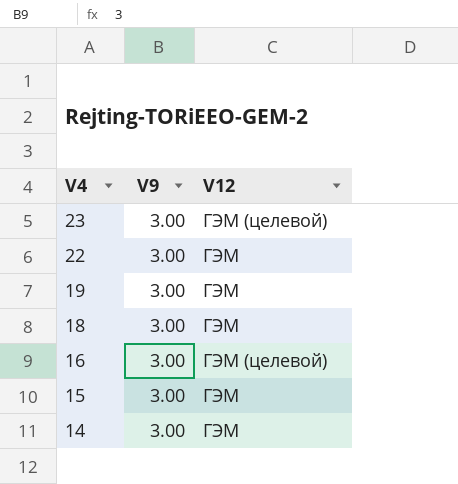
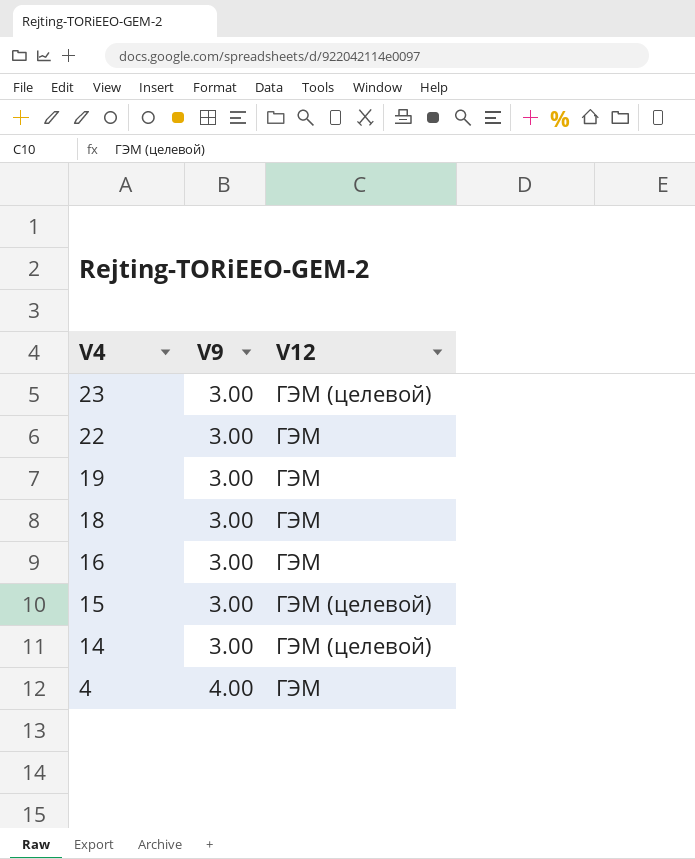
16 | V12: ГЭМ (целевой) -> ГЭМ
15 | V12: ГЭМ -> ГЭМ (целевой)
14 | V12: ГЭМ -> ГЭМ (целевой)
row 4: none -> 4.00 | ГЭМ

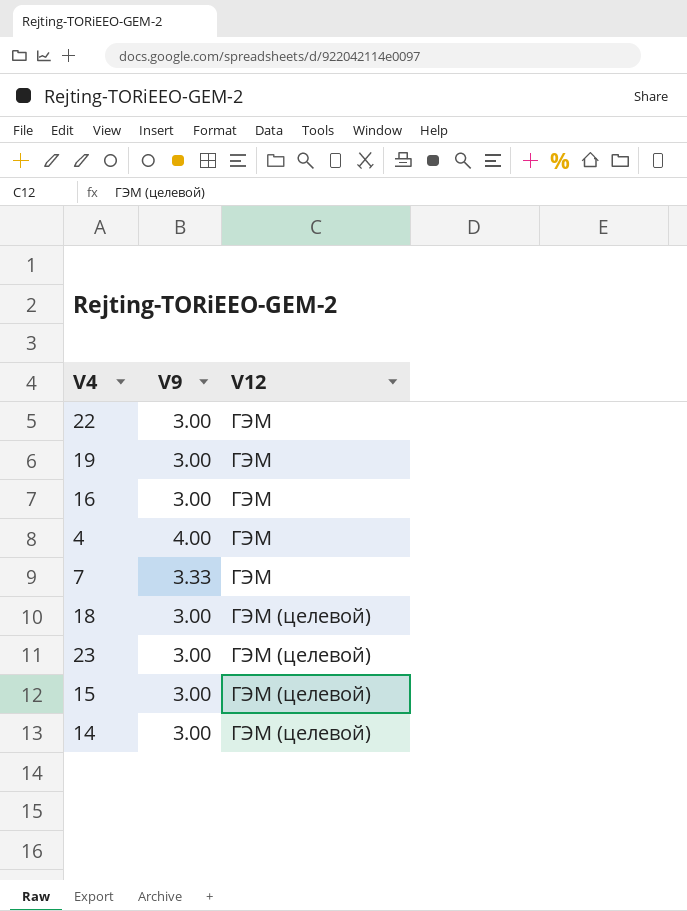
row order: V4 descending -> V12 ascending
row 7: none -> 3.33 | ГЭМ
18 | V12: ГЭМ -> ГЭМ (целевой)

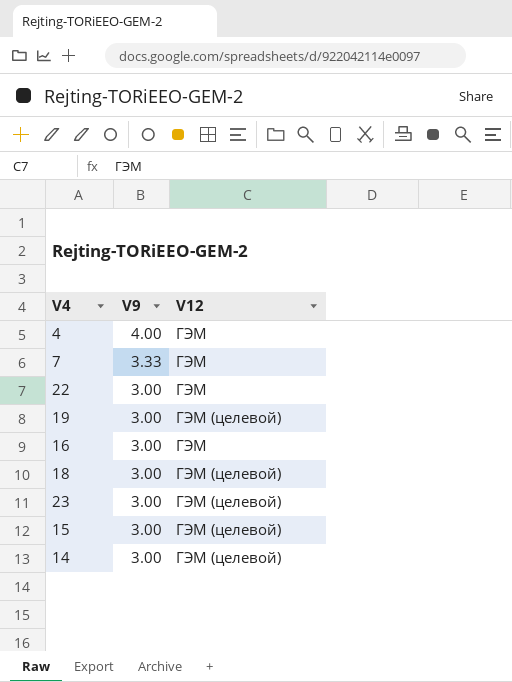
row order: V12 ascending -> V9 descending
19 | V12: ГЭМ -> ГЭМ (целевой)

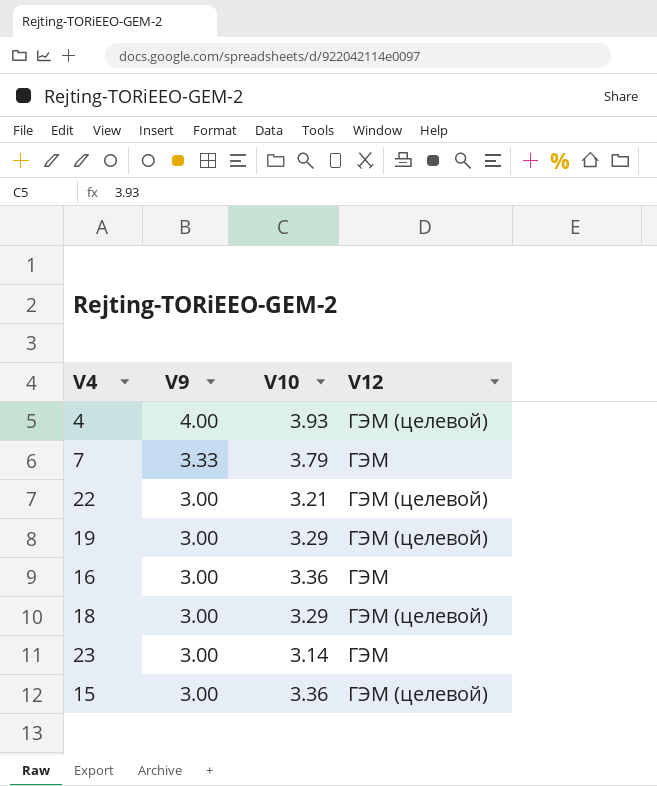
column V10 | position: none -> 3
row 14: 3.00 | ГЭМ (целевой) -> none
4 | V12: ГЭМ -> ГЭМ (целевой)
22 | V12: ГЭМ -> ГЭМ (целевой)
23 | V12: ГЭМ (целевой) -> ГЭМ

